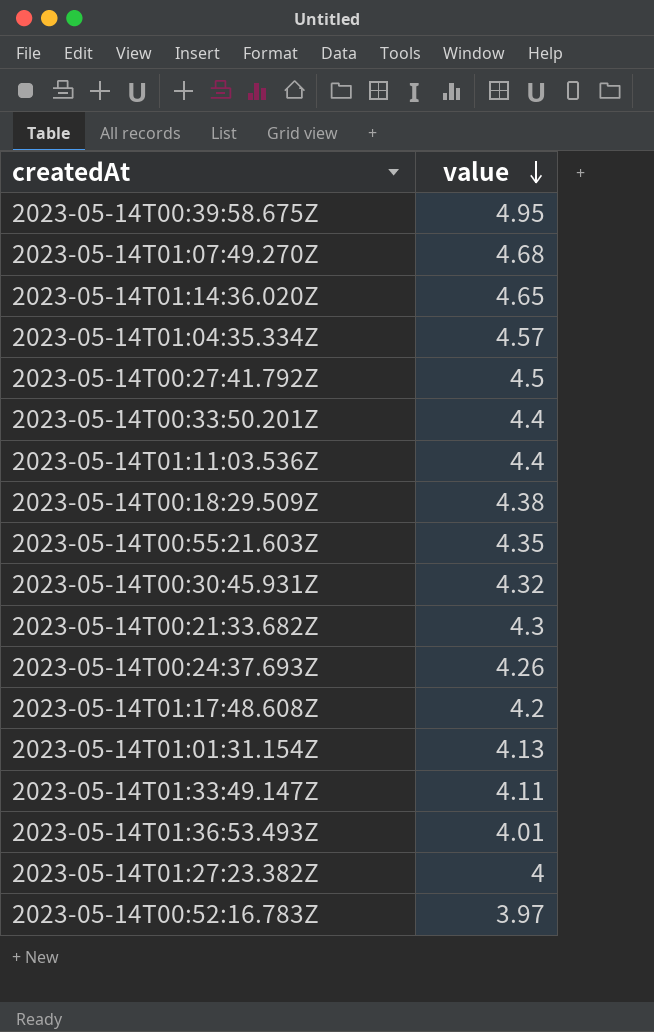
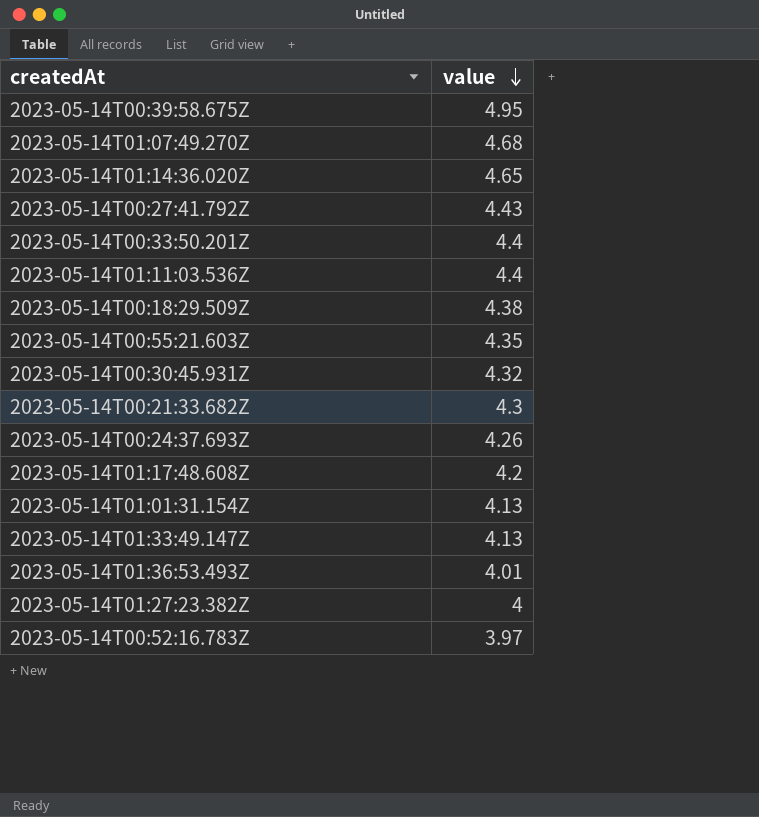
row 2023-05-14T01:04:35.334Z: 4.57 -> none
2023-05-14T00:27:41.792Z | value: 4.5 -> 4.43
2023-05-14T01:33:49.147Z | value: 4.11 -> 4.13

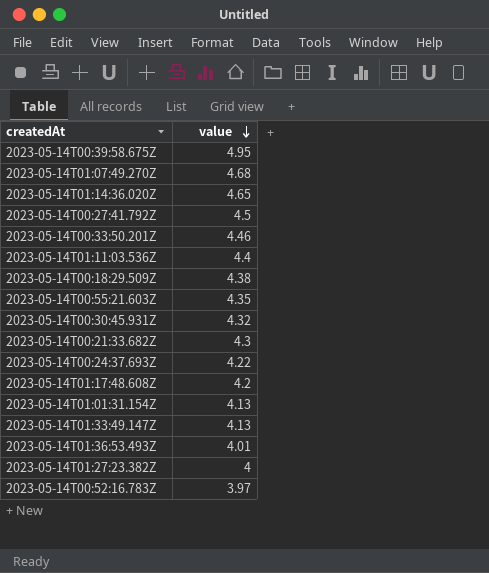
2023-05-14T00:27:41.792Z | value: 4.43 -> 4.5
2023-05-14T00:33:50.201Z | value: 4.4 -> 4.46
2023-05-14T00:24:37.693Z | value: 4.26 -> 4.22

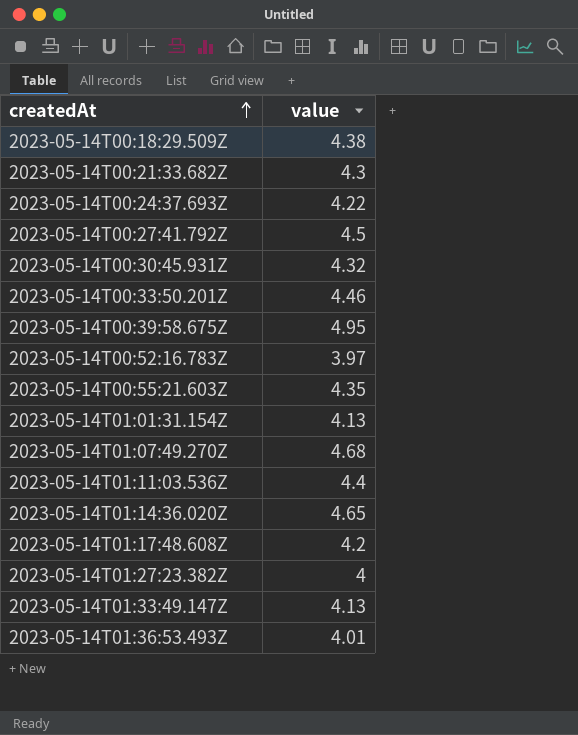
row order: value descending -> createdAt ascending

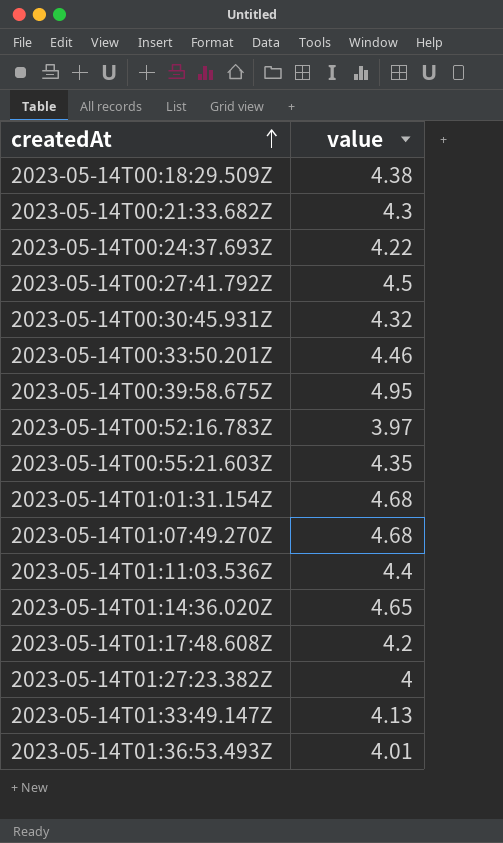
2023-05-14T01:01:31.154Z | value: 4.13 -> 4.68

